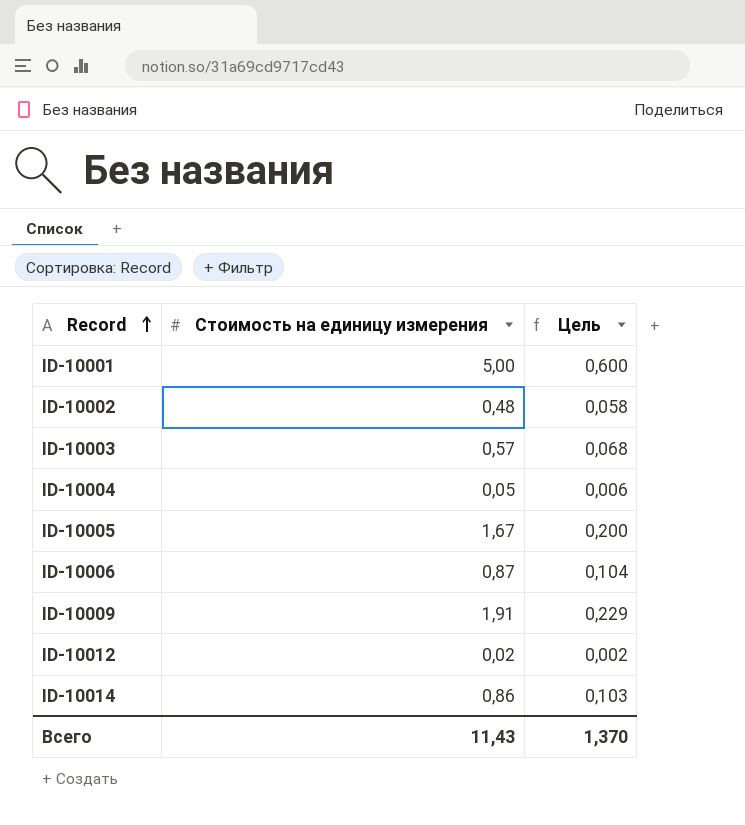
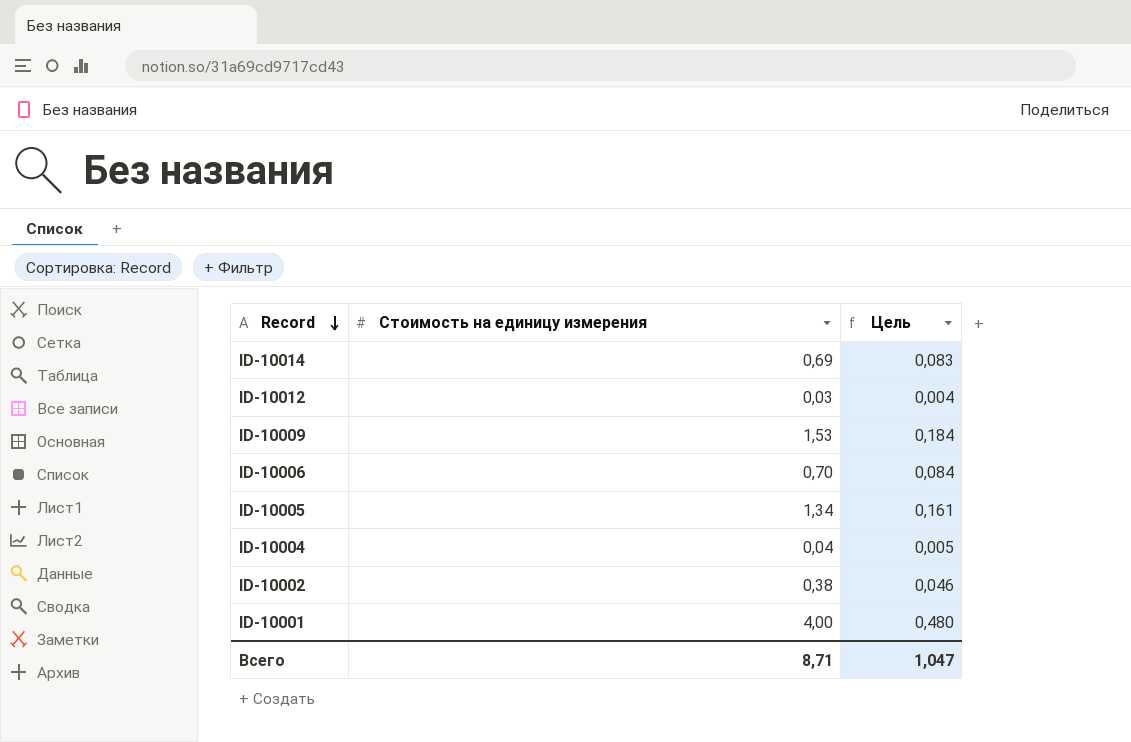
row order: Record ascending -> Record descending
row ID-10003: 0,57 | 0,068 -> none
ID-10014 | Стоимость на единицу измерения: 0,86 -> 0,69
ID-10014 | Цель: 0,103 -> 0,083
ID-10012 | Стоимость на единицу измерения: 0,02 -> 0,03
ID-10012 | Цель: 0,002 -> 0,004
ID-10009 | Стоимость на единицу измерения: 1,91 -> 1,53
ID-10009 | Цель: 0,229 -> 0,184
ID-10006 | Стоимость на единицу измерения: 0,87 -> 0,70
ID-10006 | Цель: 0,104 -> 0,084
ID-10005 | Стоимость на единицу измерения: 1,67 -> 1,34
ID-10005 | Цель: 0,200 -> 0,161
ID-10004 | Стоимость на единицу измерения: 0,05 -> 0,04
ID-10004 | Цель: 0,006 -> 0,005
ID-10002 | Стоимость на единицу измерения: 0,48 -> 0,38
ID-10002 | Цель: 0,058 -> 0,046
ID-10001 | Стоимость на единицу измерения: 5,00 -> 4,00
ID-10001 | Цель: 0,600 -> 0,480
Всего | Стоимость на единицу измерения: 11,43 -> 8,71
Всего | Цель: 1,370 -> 1,047

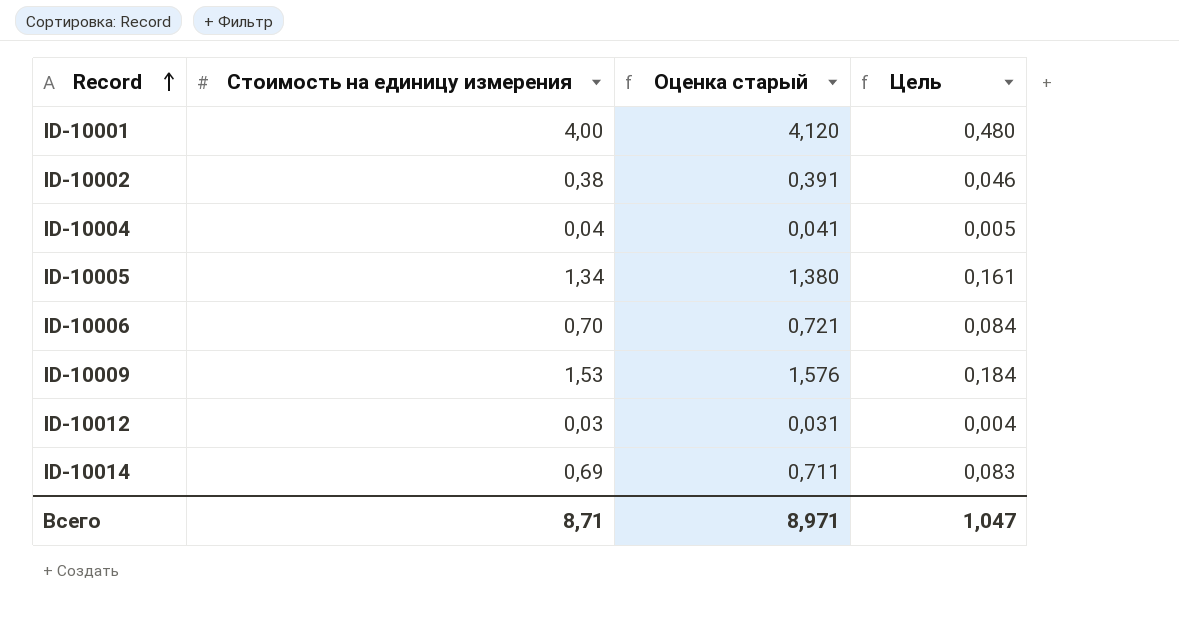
row order: Record descending -> Record ascending
column Оценка старый | formula: none -> [Стоимость на единицу измерения] * 1,03

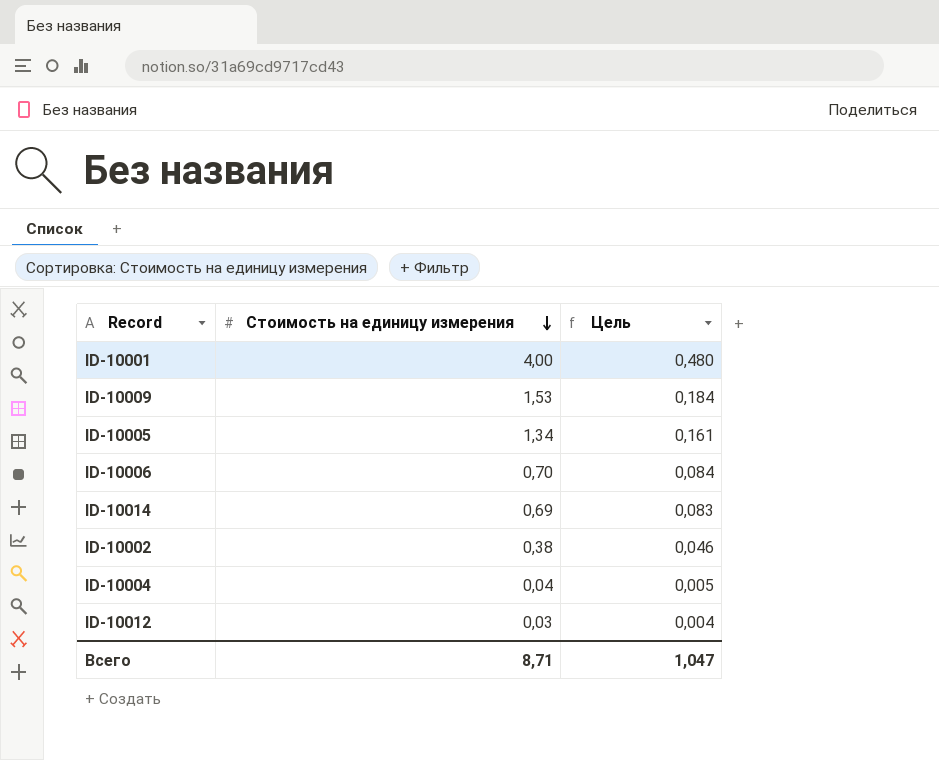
row order: Record ascending -> Стоимость на единицу измерения descending
column Оценка старый | formula: [Стоимость на единицу измерения] * 1,03 -> none

